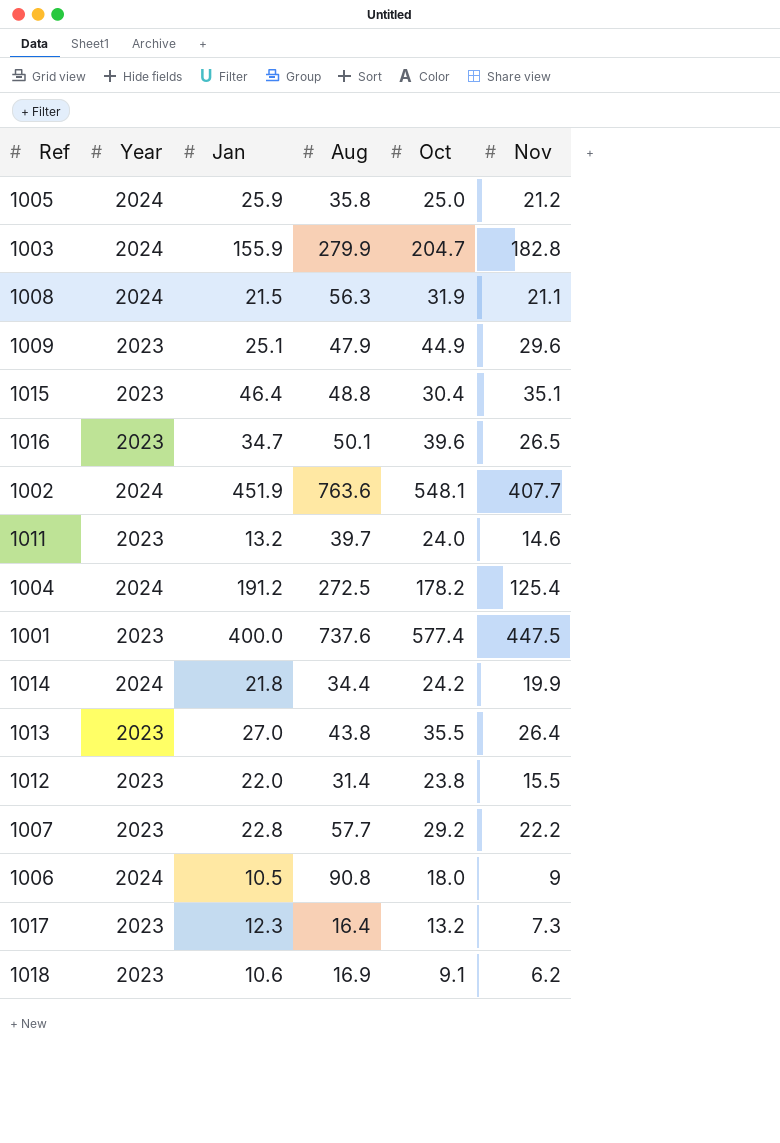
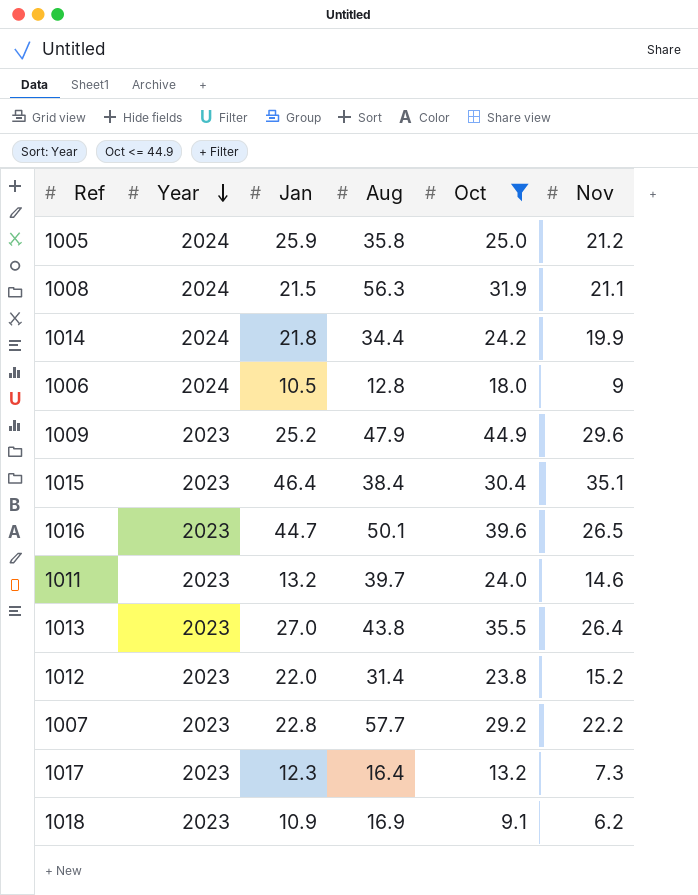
filter: none -> Oct <= 44.9
row order: none -> Year descending
1006 | Aug: 90.8 -> 12.8
1009 | Jan: 25.1 -> 25.2
1015 | Aug: 48.8 -> 38.4
1016 | Jan: 34.7 -> 44.7
1012 | Nov: 15.5 -> 15.2
1018 | Jan: 10.6 -> 10.9

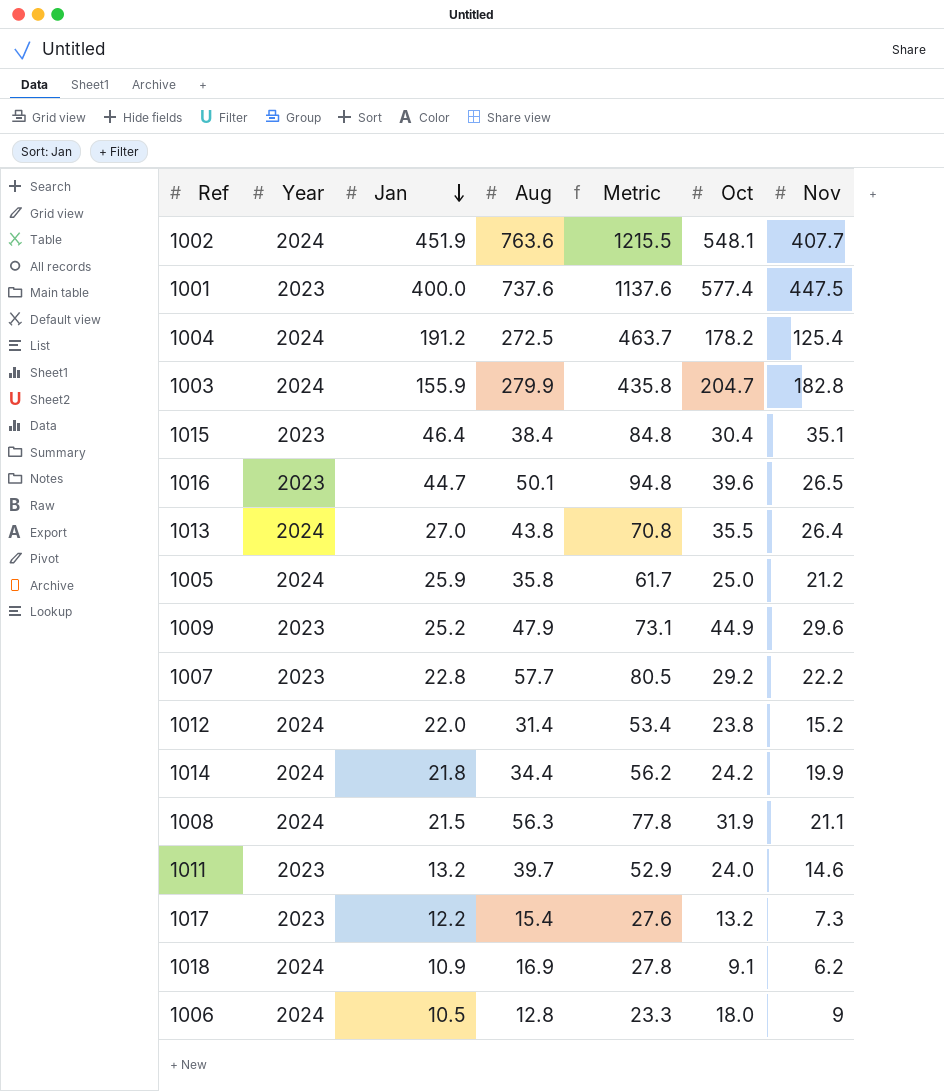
filter: Oct <= 44.9 -> none
row order: Year descending -> Jan descending
column Metric | formula: none -> [Jan] + [Aug]
1013 | Year: 2023 -> 2024
1012 | Year: 2023 -> 2024
1017 | Jan: 12.3 -> 12.2
1017 | Aug: 16.4 -> 15.4
1018 | Year: 2023 -> 2024

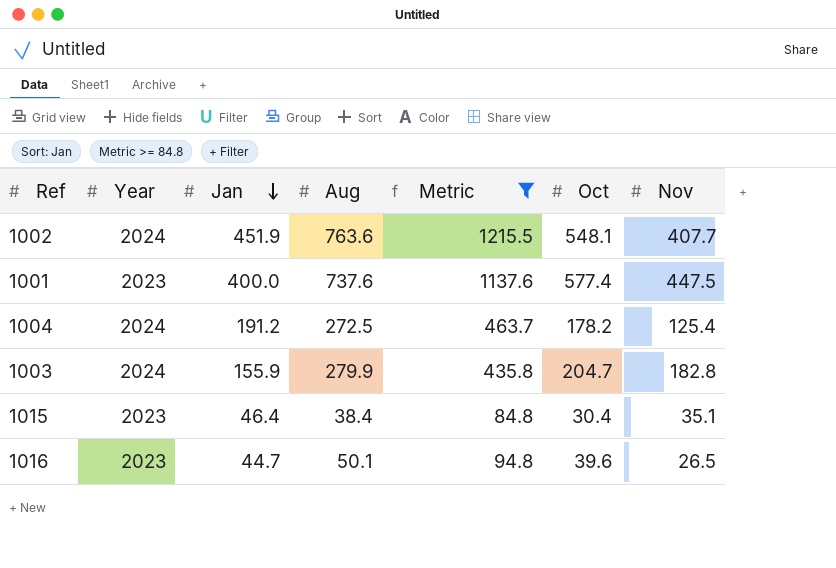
filter: none -> Metric >= 84.8

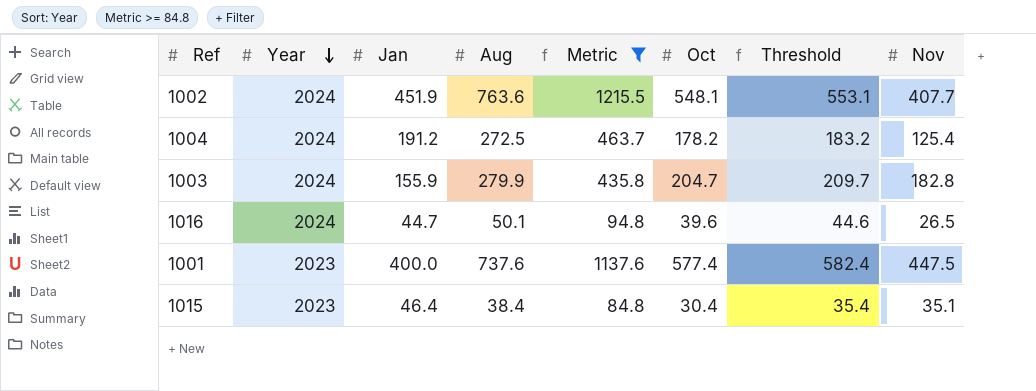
row order: Jan descending -> Year descending
column Threshold | formula: none -> [Oct] + 5
1016 | Year: 2023 -> 2024

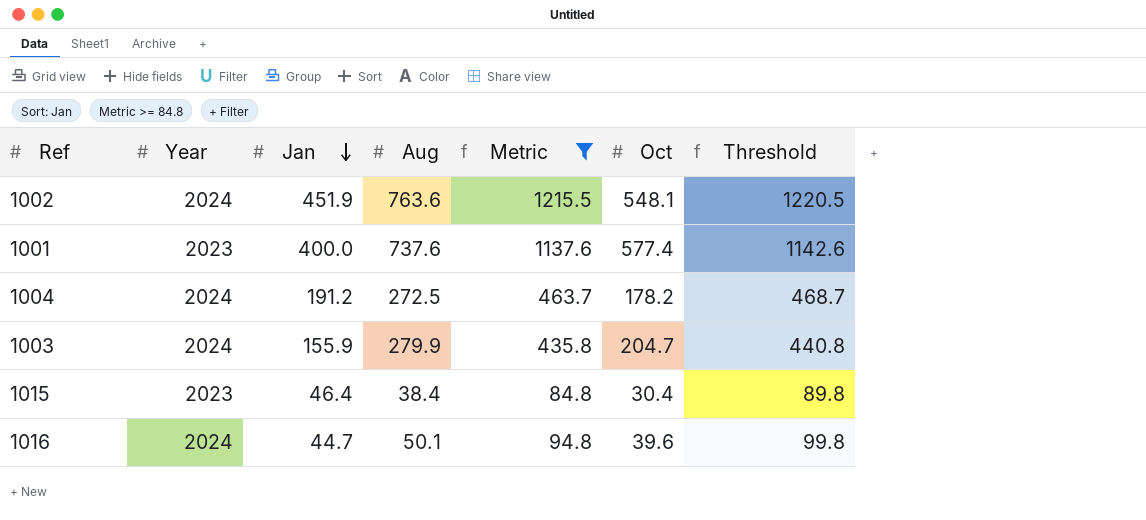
row order: Year descending -> Jan descending
column Nov | position: 8 -> none
column Threshold | formula: [Oct] + 5 -> [Metric] + 5

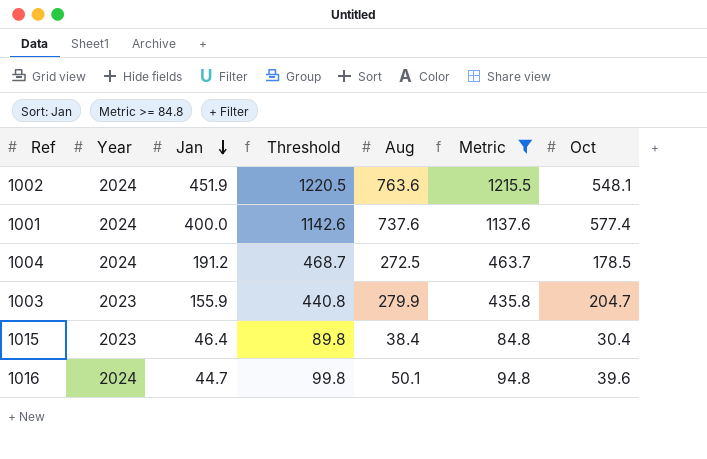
column Threshold | position: 7 -> 4
1001 | Year: 2023 -> 2024
1004 | Oct: 178.2 -> 178.5
1003 | Year: 2024 -> 2023

